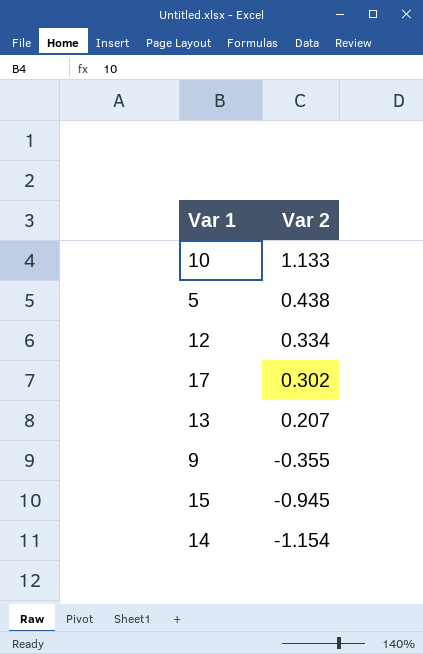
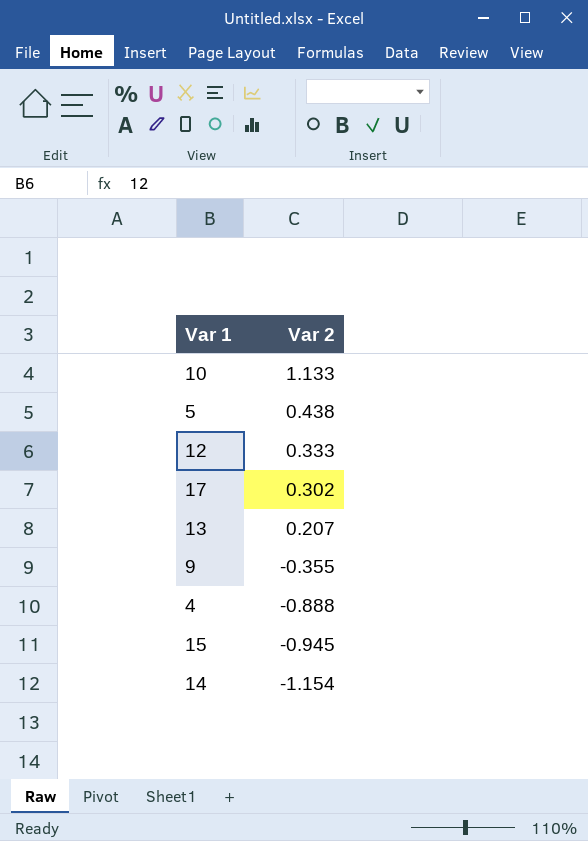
12 | Var 2: 0.334 -> 0.333
row 4: none -> -0.888

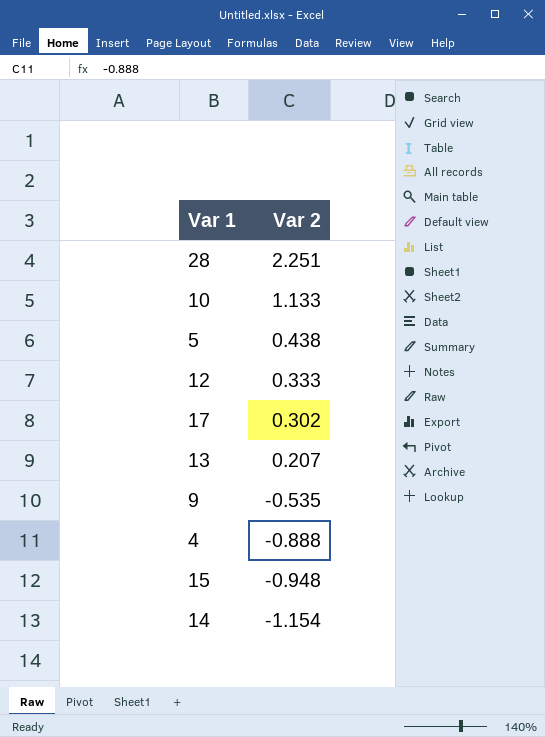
row 28: none -> 2.251
9 | Var 2: -0.355 -> -0.535
15 | Var 2: -0.945 -> -0.948

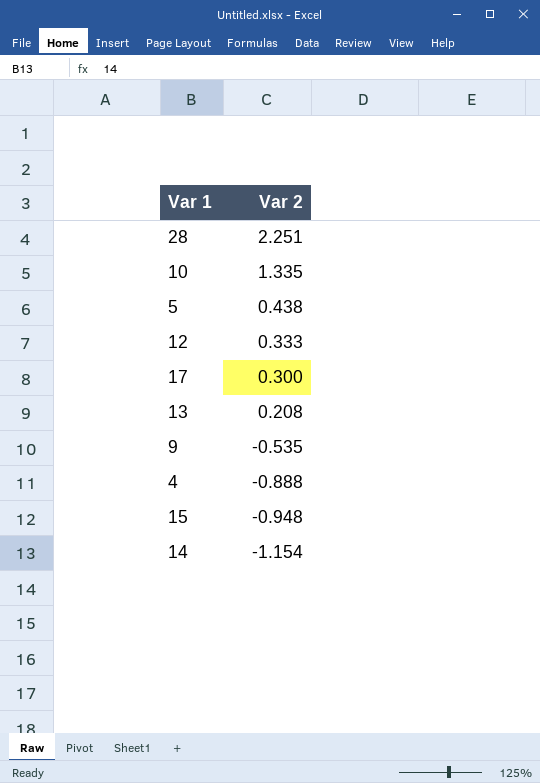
10 | Var 2: 1.133 -> 1.335
17 | Var 2: 0.302 -> 0.300
13 | Var 2: 0.207 -> 0.208

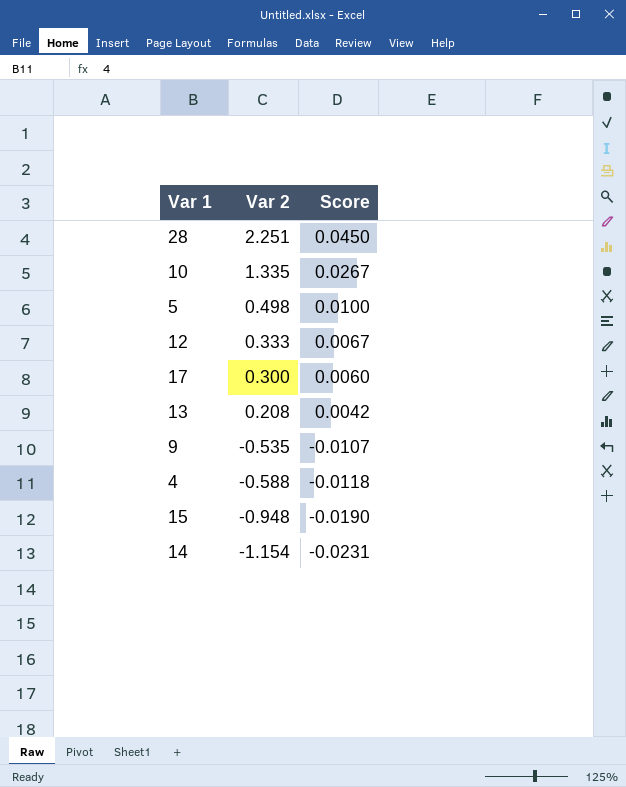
column Score | formula: none -> [Var 2] * 0.02
5 | Var 2: 0.438 -> 0.498
4 | Var 2: -0.888 -> -0.588

